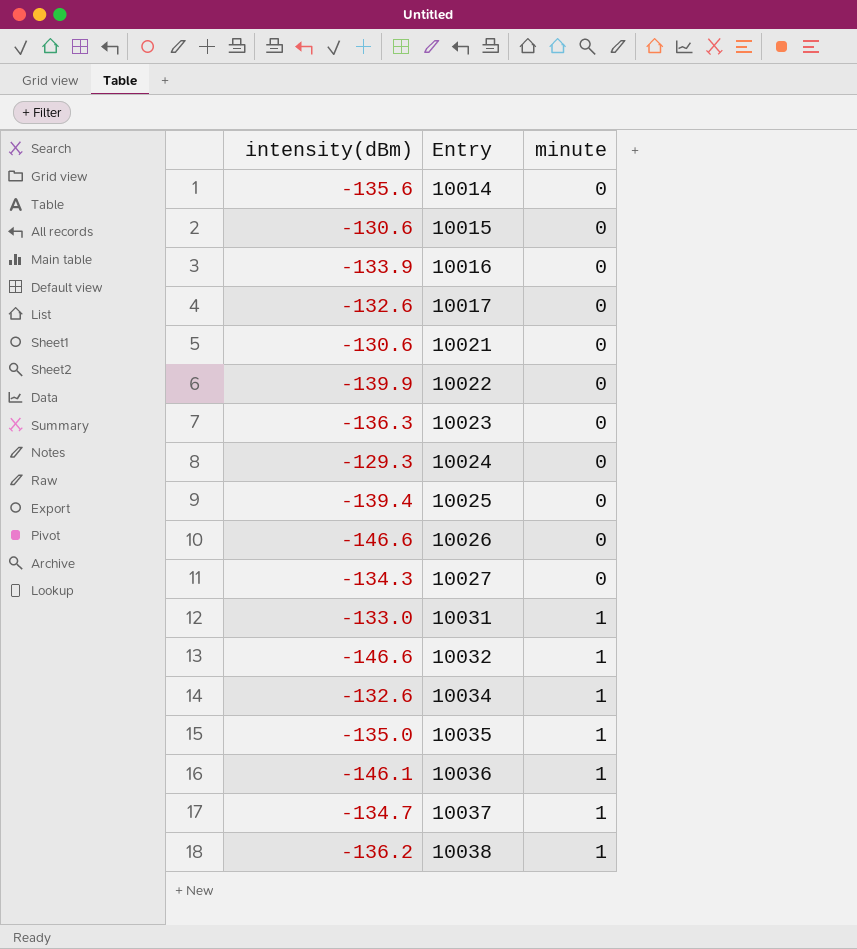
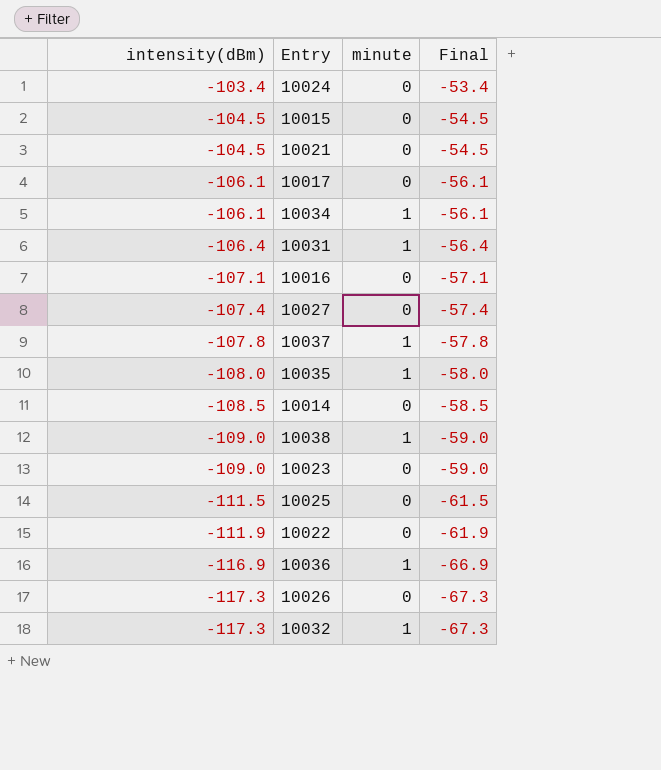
row order: Entry ascending -> intensity(dBm) descending
column Final | formula: none -> [intensity(dBm)] + 50
10024 | intensity(dBm): -129.3 -> -103.4
10015 | intensity(dBm): -130.6 -> -104.5
10021 | intensity(dBm): -130.6 -> -104.5
10017 | intensity(dBm): -132.6 -> -106.1
10034 | intensity(dBm): -132.6 -> -106.1
10031 | intensity(dBm): -133.0 -> -106.4
10016 | intensity(dBm): -133.9 -> -107.1
10027 | intensity(dBm): -134.3 -> -107.4
10037 | intensity(dBm): -134.7 -> -107.8
10035 | intensity(dBm): -135.0 -> -108.0
10014 | intensity(dBm): -135.6 -> -108.5
10038 | intensity(dBm): -136.2 -> -109.0
10023 | intensity(dBm): -136.3 -> -109.0
10025 | intensity(dBm): -139.4 -> -111.5
10022 | intensity(dBm): -139.9 -> -111.9
10036 | intensity(dBm): -146.1 -> -116.9
10026 | intensity(dBm): -146.6 -> -117.3
10032 | intensity(dBm): -146.6 -> -117.3

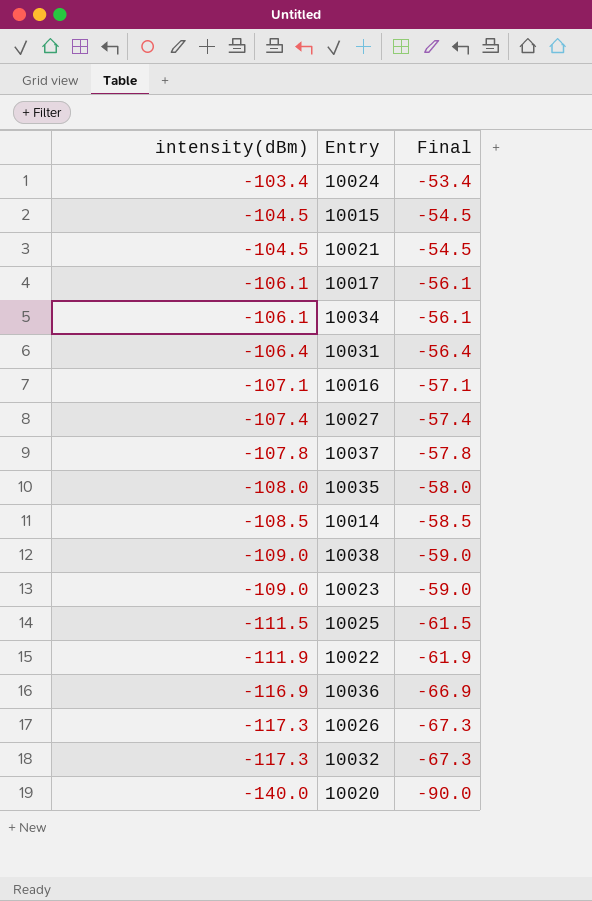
column minute | position: 3 -> none
row 10020: none -> -140.0 | -90.0

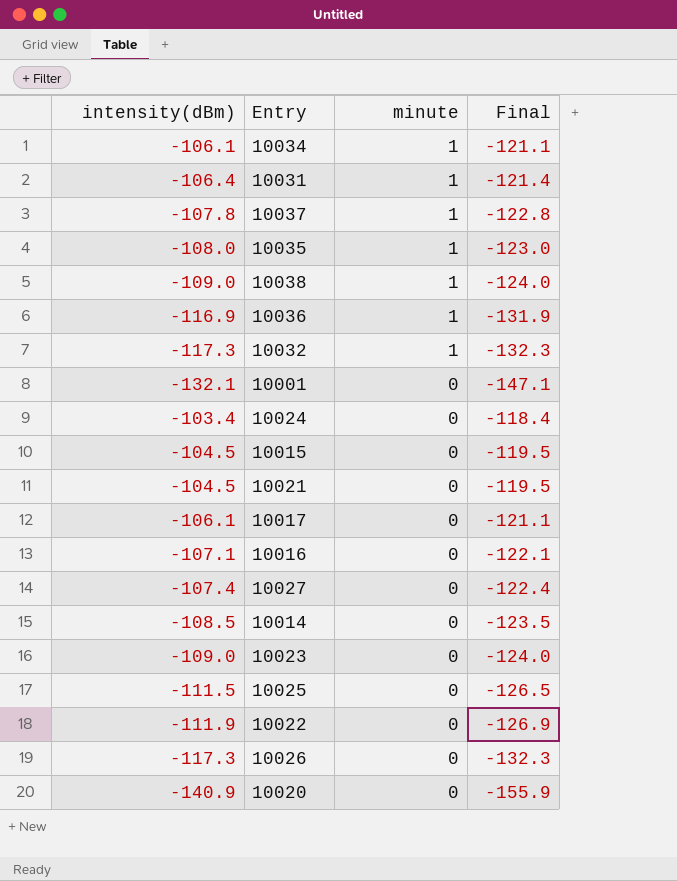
row order: intensity(dBm) descending -> minute descending
column minute | position: none -> 3
column Final | formula: [intensity(dBm)] + 50 -> [intensity(dBm)] - 15
row 10001: none -> -132.1 | 0 | -147.1
10020 | intensity(dBm): -140.0 -> -140.9

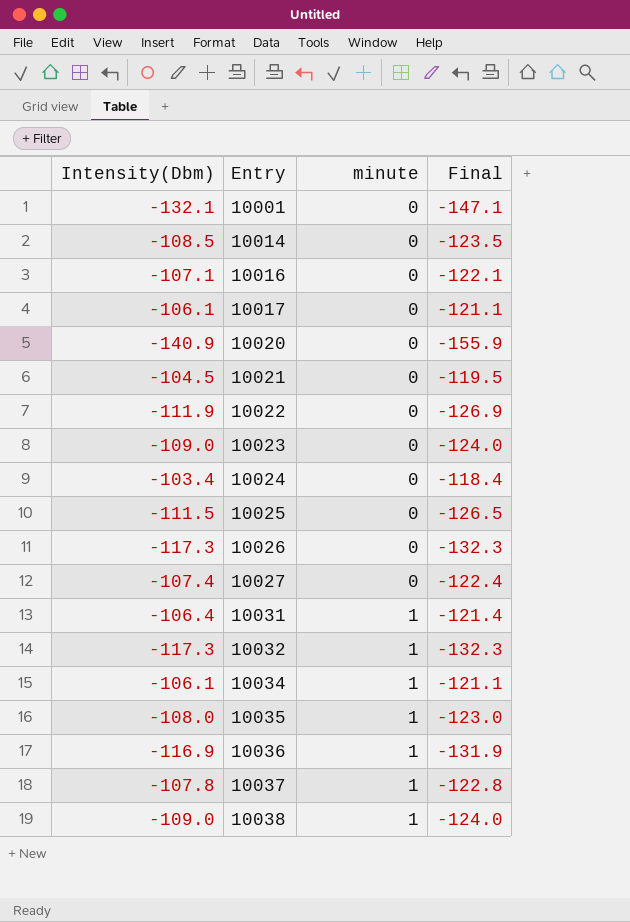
row order: minute descending -> Entry ascending
column name: intensity(dBm) -> Intensity(Dbm)
row 10015: -104.5 | 0 | -119.5 -> none

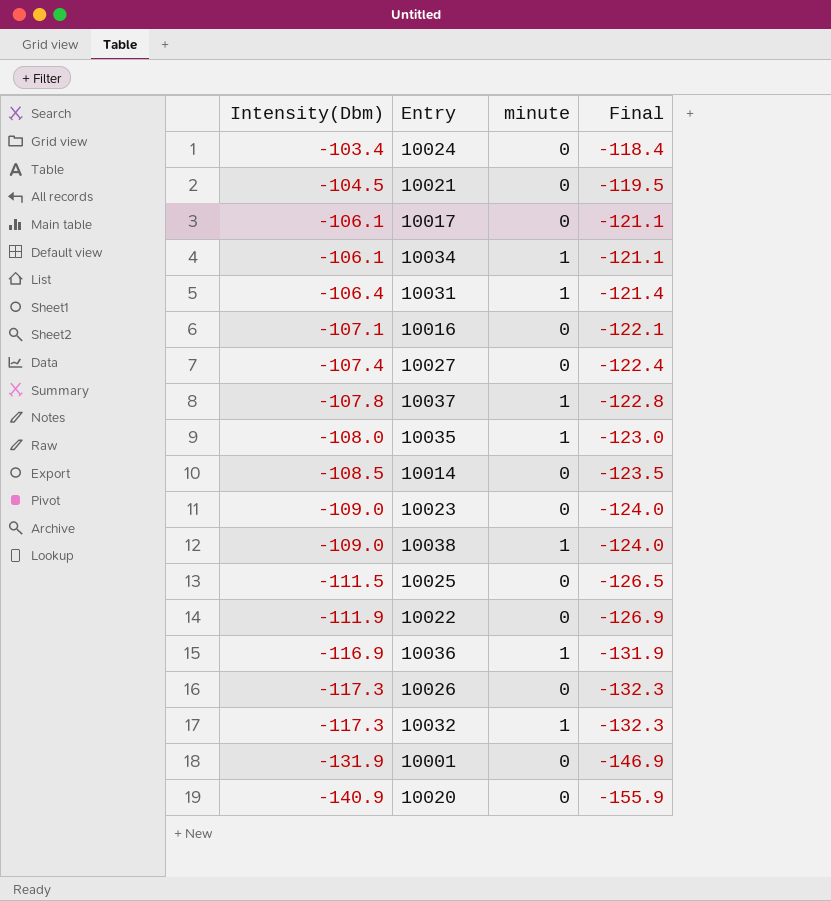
row order: Entry ascending -> Intensity(Dbm) descending
10001 | Intensity(Dbm): -132.1 -> -131.9
10001 | Final: -147.1 -> -146.9

